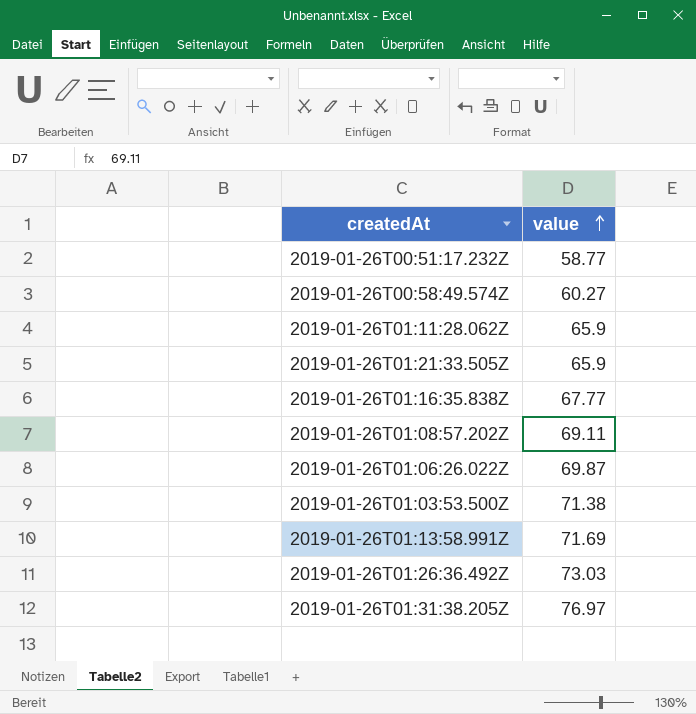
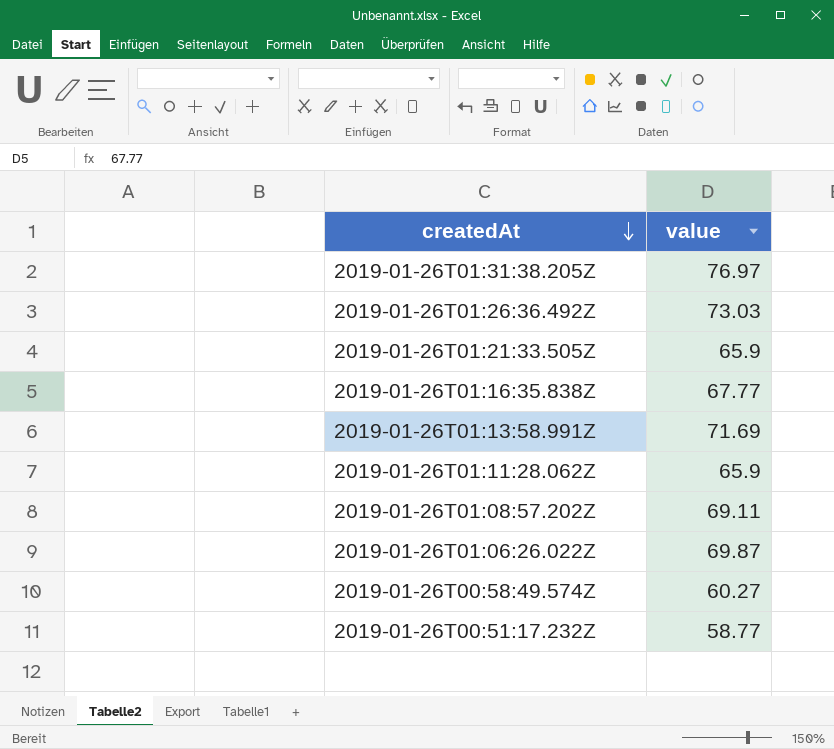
row order: value ascending -> createdAt descending
row 2019-01-26T01:03:53.500Z: 71.38 -> none

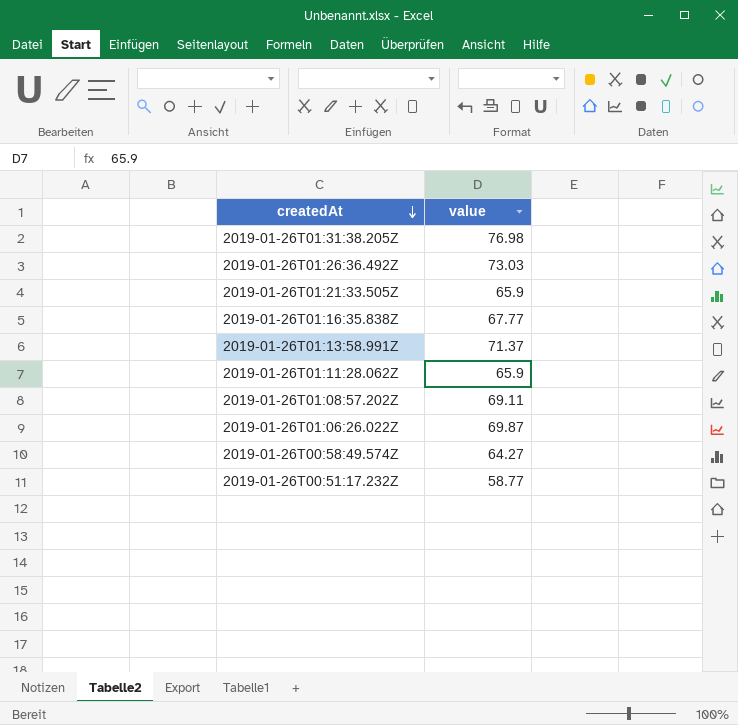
2019-01-26T01:31:38.205Z | value: 76.97 -> 76.98
2019-01-26T01:13:58.991Z | value: 71.69 -> 71.37
2019-01-26T00:58:49.574Z | value: 60.27 -> 64.27

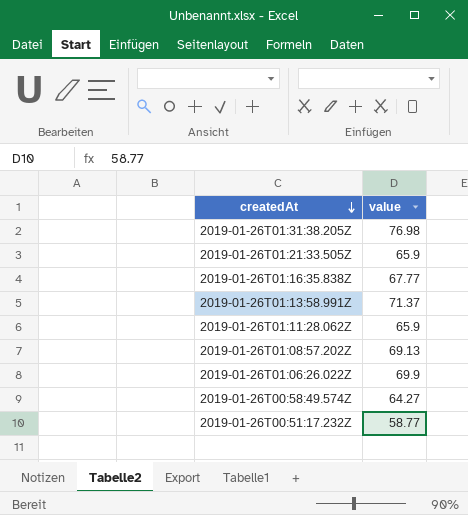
row 2019-01-26T01:26:36.492Z: 73.03 -> none
2019-01-26T01:08:57.202Z | value: 69.11 -> 69.13
2019-01-26T01:06:26.022Z | value: 69.87 -> 69.9

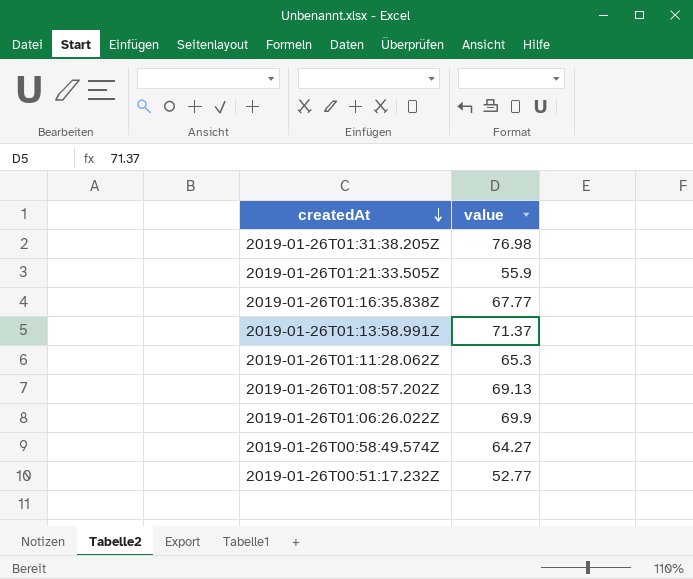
2019-01-26T01:21:33.505Z | value: 65.9 -> 55.9
2019-01-26T01:11:28.062Z | value: 65.9 -> 65.3
2019-01-26T00:51:17.232Z | value: 58.77 -> 52.77

